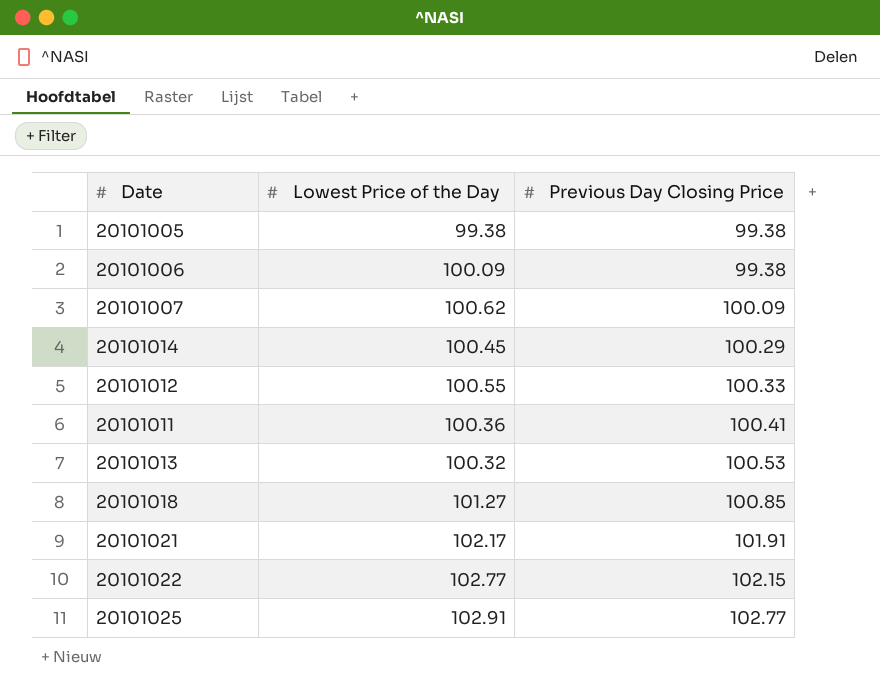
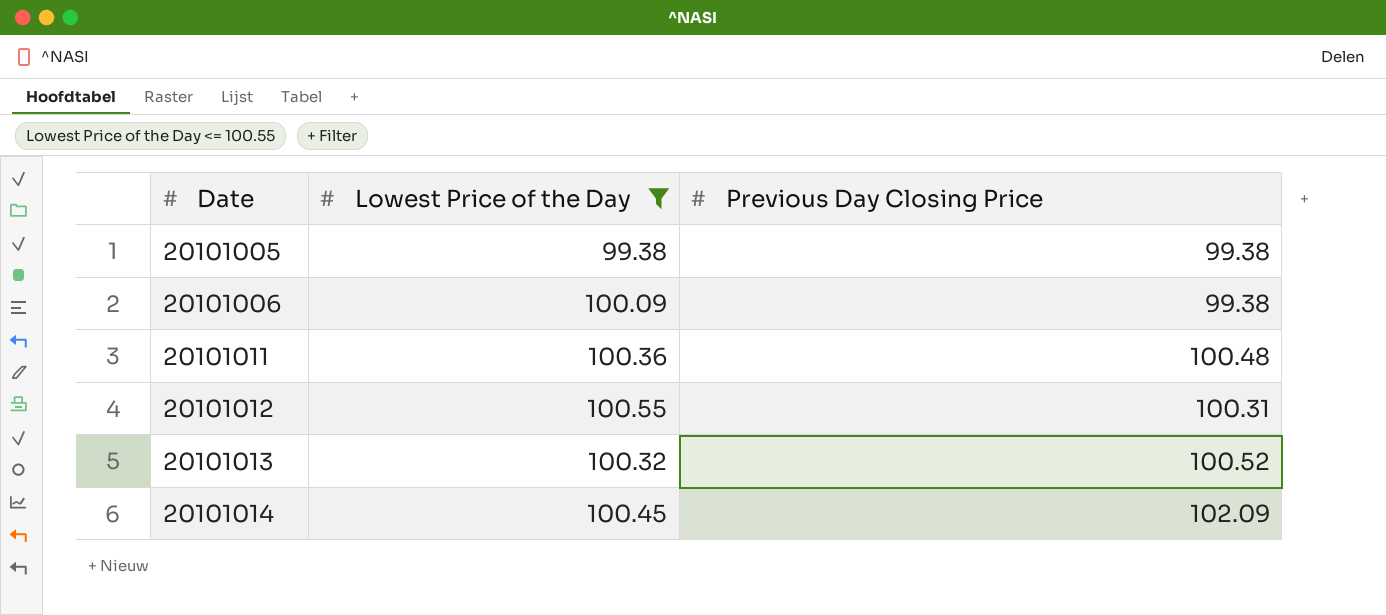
filter: none -> Lowest Price of the Day <= 100.55
row order: Previous Day Closing Price ascending -> Date ascending
20101011 | Previous Day Closing Price: 100.41 -> 100.48
20101012 | Previous Day Closing Price: 100.33 -> 100.31
20101013 | Previous Day Closing Price: 100.53 -> 100.52
20101014 | Previous Day Closing Price: 100.29 -> 102.09

